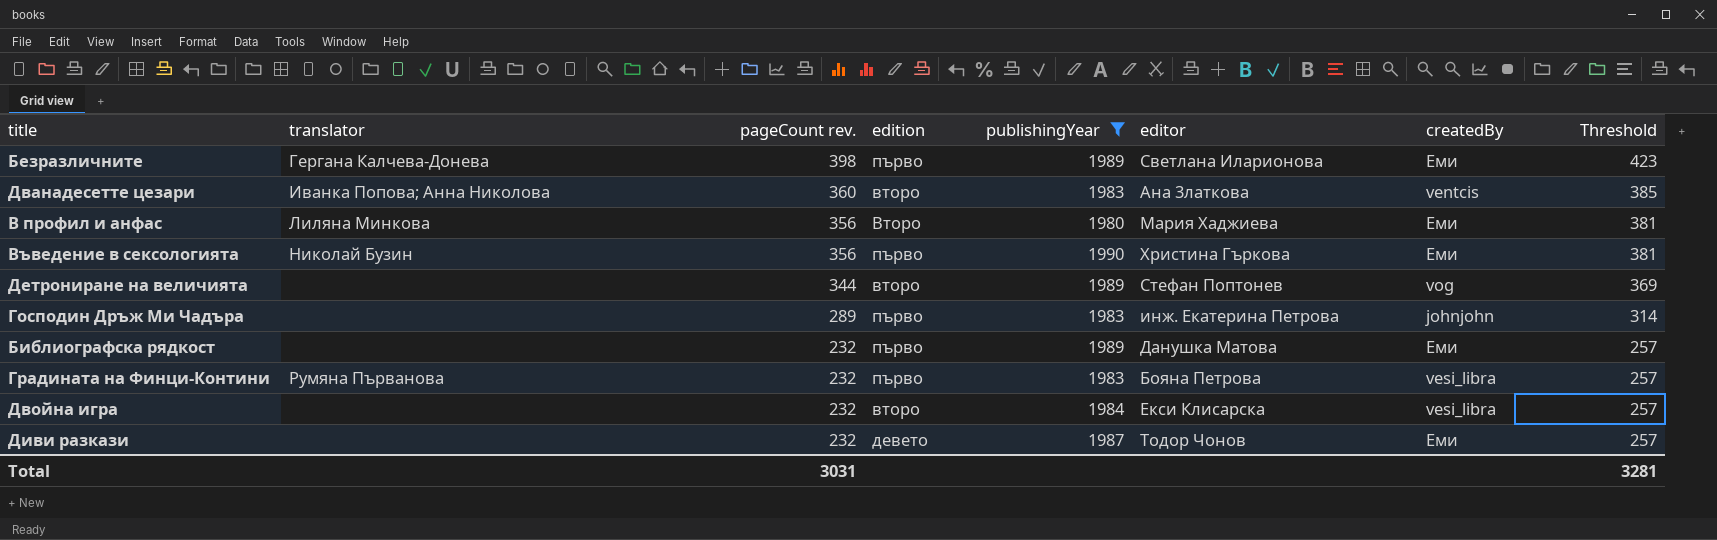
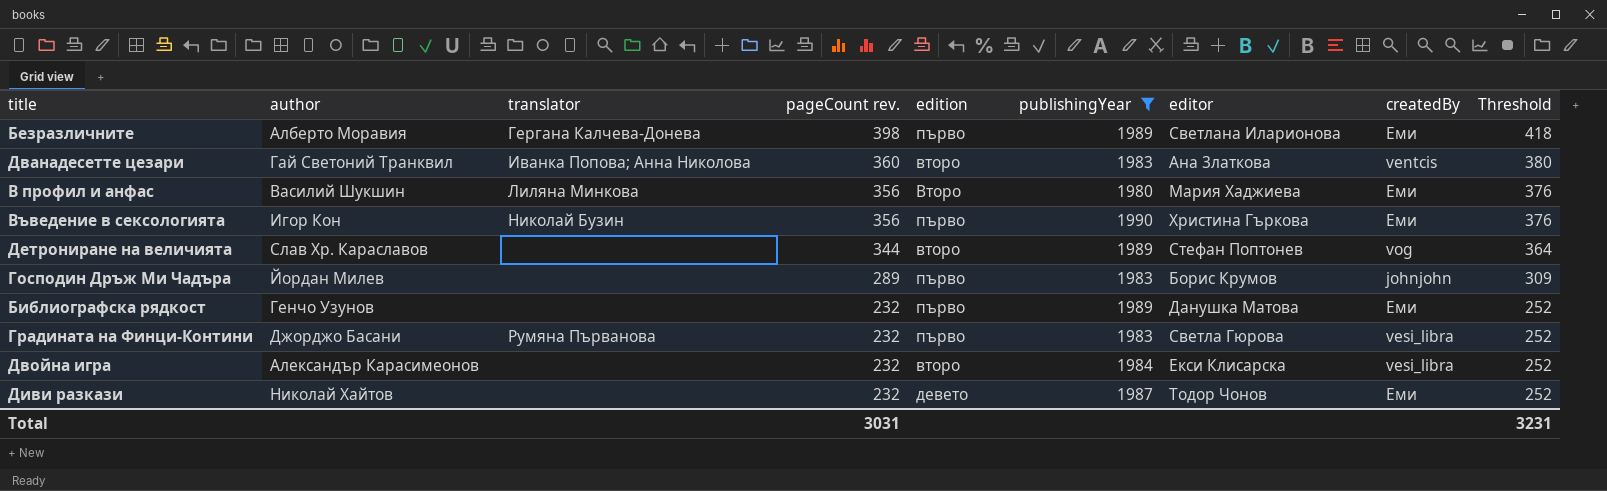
column author | position: none -> 2
column Threshold | formula: [pageCount rev.] + 25 -> [pageCount rev.] + 20
Господин Дръж Ми Чадъра | editor: инж. Екатерина Петрова -> Борис Крумов
Градината на Финци-Контини | editor: Бояна Петрова -> Светла Гюрова
Total | Threshold: 3281 -> 3231

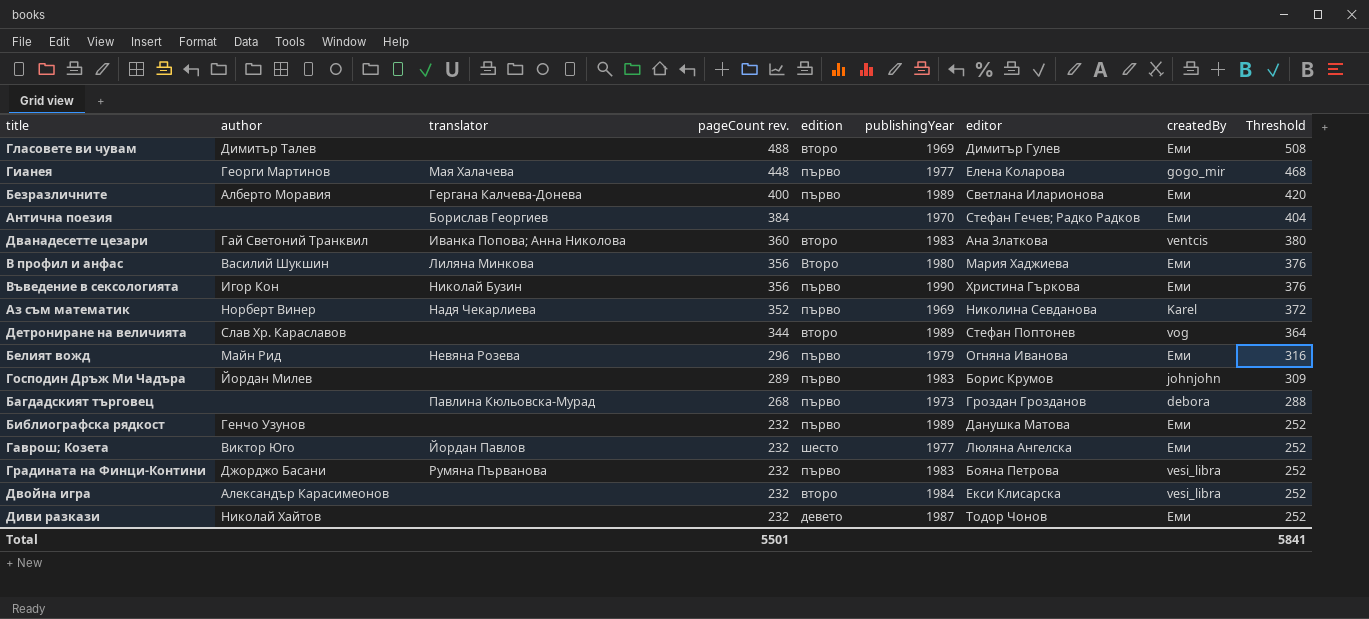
filter: publishingYear >= 1980 -> none
Безразличните | pageCount rev.: 398 -> 400
Безразличните | Threshold: 418 -> 420
Градината на Финци-Контини | editor: Светла Гюрова -> Бояна Петрова
Total | pageCount rev.: 3031 -> 5501
Total | Threshold: 3231 -> 5841

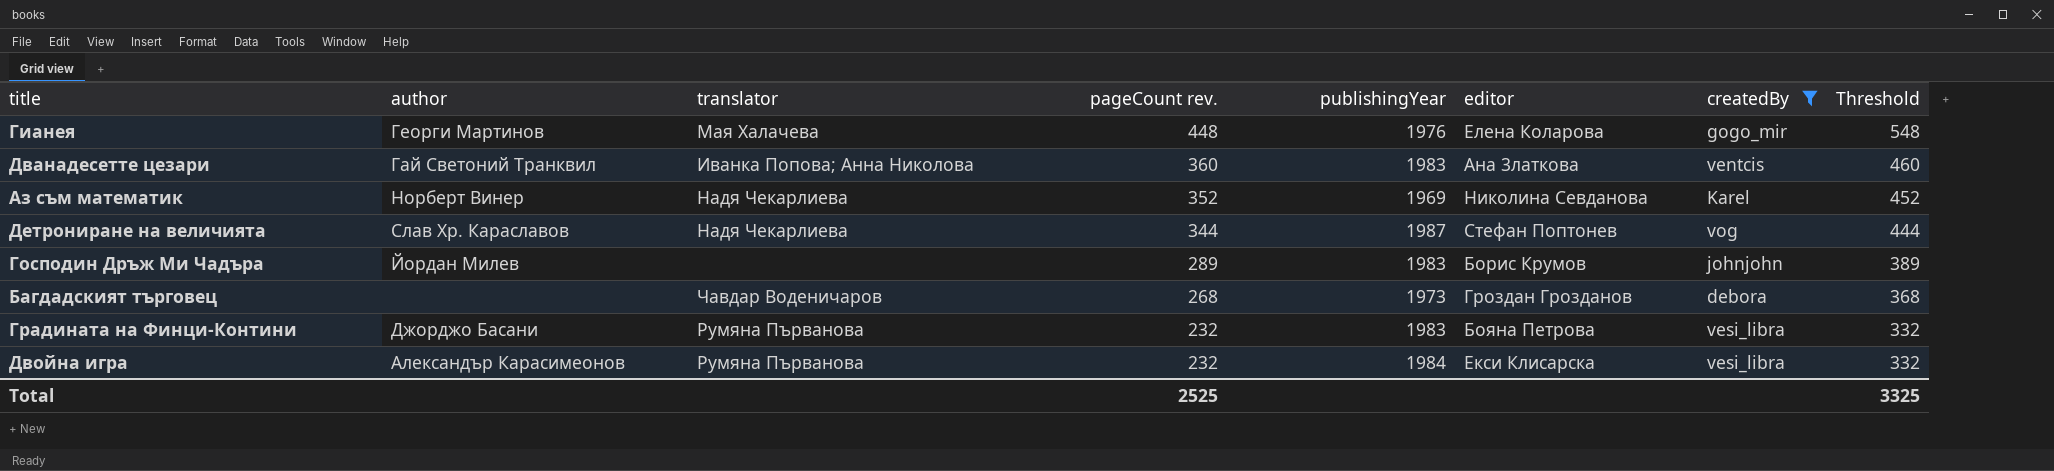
filter: none -> createdBy != Еми
column edition | position: 5 -> none
column Threshold | formula: [pageCount rev.] + 20 -> [pageCount rev.] + 100
Гианея | publishingYear: 1977 -> 1976
Детрониране на величията | translator: none -> Надя Чекарлиева
Детрониране на величията | publishingYear: 1989 -> 1987
Багдадският търговец | translator: Павлина Кюльовска-Мурад -> Чавдар Воденичаров
Двойна игра | translator: none -> Румяна Първанова
Total | pageCount rev.: 5501 -> 2525
Total | Threshold: 5841 -> 3325

